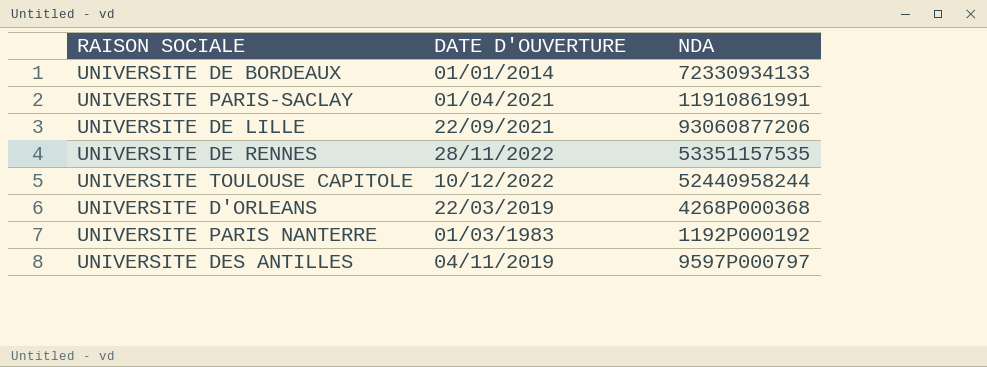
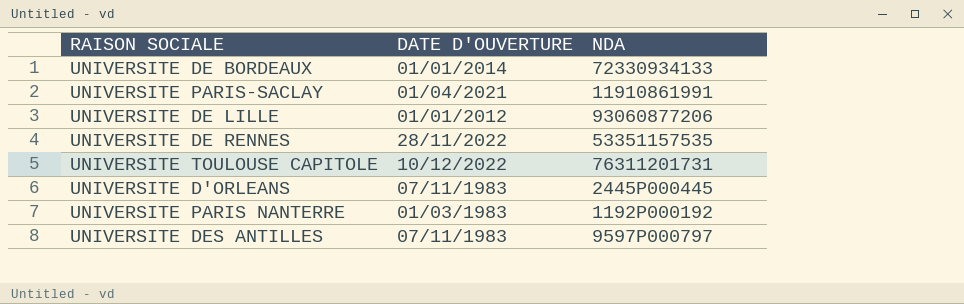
UNIVERSITE DE LILLE | DATE D'OUVERTURE: 22/09/2021 -> 01/01/2012
UNIVERSITE TOULOUSE CAPITOLE | NDA: 52440958244 -> 76311201731
UNIVERSITE D'ORLEANS | DATE D'OUVERTURE: 22/03/2019 -> 07/11/1983
UNIVERSITE D'ORLEANS | NDA: 4268P000368 -> 2445P000445
UNIVERSITE DES ANTILLES | DATE D'OUVERTURE: 04/11/2019 -> 07/11/1983

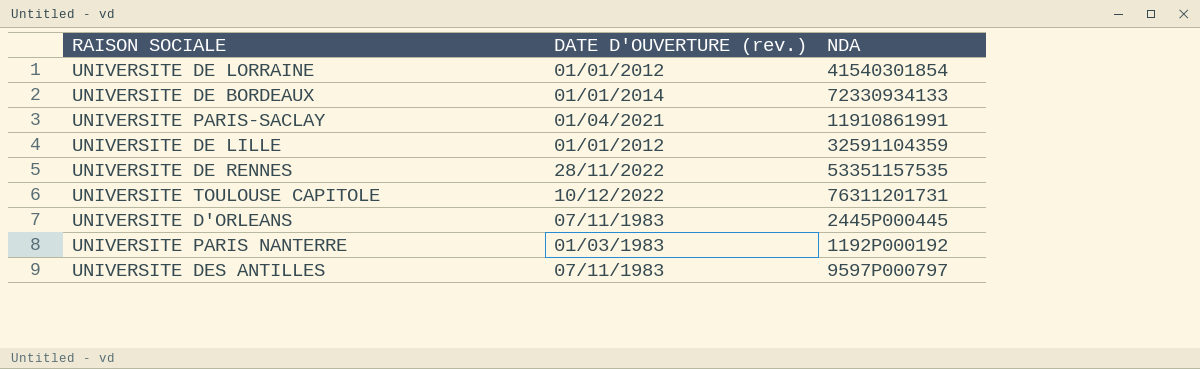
column name: DATE D'OUVERTURE -> DATE D'OUVERTURE (rev.)
row UNIVERSITE DE LORRAINE: none -> 01/01/2012 | 41540301854
UNIVERSITE DE LILLE | NDA: 93060877206 -> 32591104359

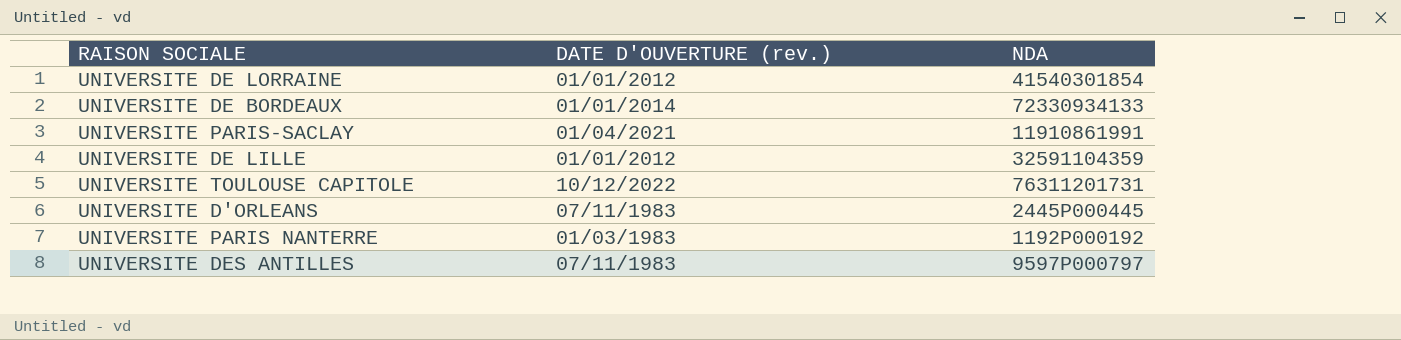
row UNIVERSITE DE RENNES: 28/11/2022 | 53351157535 -> none

